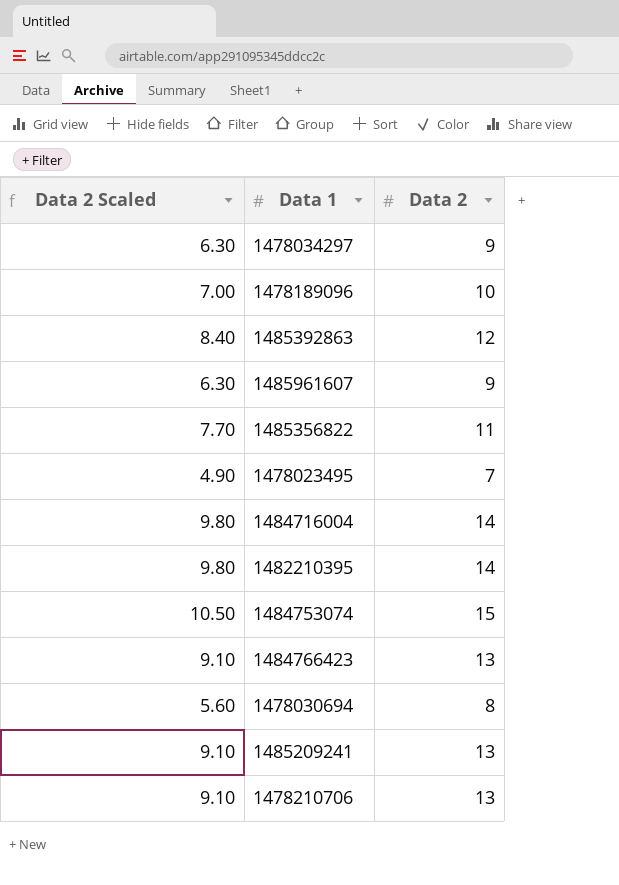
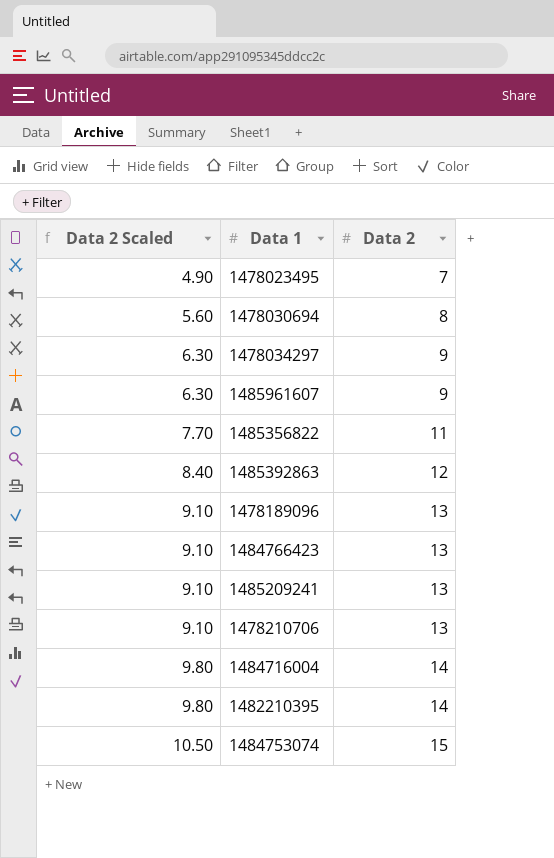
row order: none -> Data 2 Scaled ascending
1478189096 | Data 2 Scaled: 7.00 -> 9.10
1478189096 | Data 2: 10 -> 13

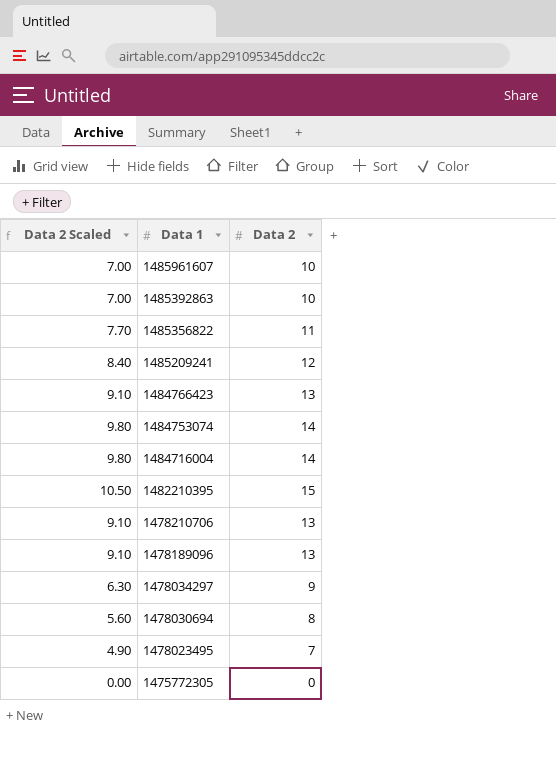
row order: Data 2 Scaled ascending -> Data 1 descending
1485961607 | Data 2 Scaled: 6.30 -> 7.00
1485961607 | Data 2: 9 -> 10
1485392863 | Data 2 Scaled: 8.40 -> 7.00
1485392863 | Data 2: 12 -> 10
1485209241 | Data 2 Scaled: 9.10 -> 8.40
1485209241 | Data 2: 13 -> 12
1484753074 | Data 2 Scaled: 10.50 -> 9.80
1484753074 | Data 2: 15 -> 14
1482210395 | Data 2 Scaled: 9.80 -> 10.50
1482210395 | Data 2: 14 -> 15
row 1475772305: none -> 0.00 | 0

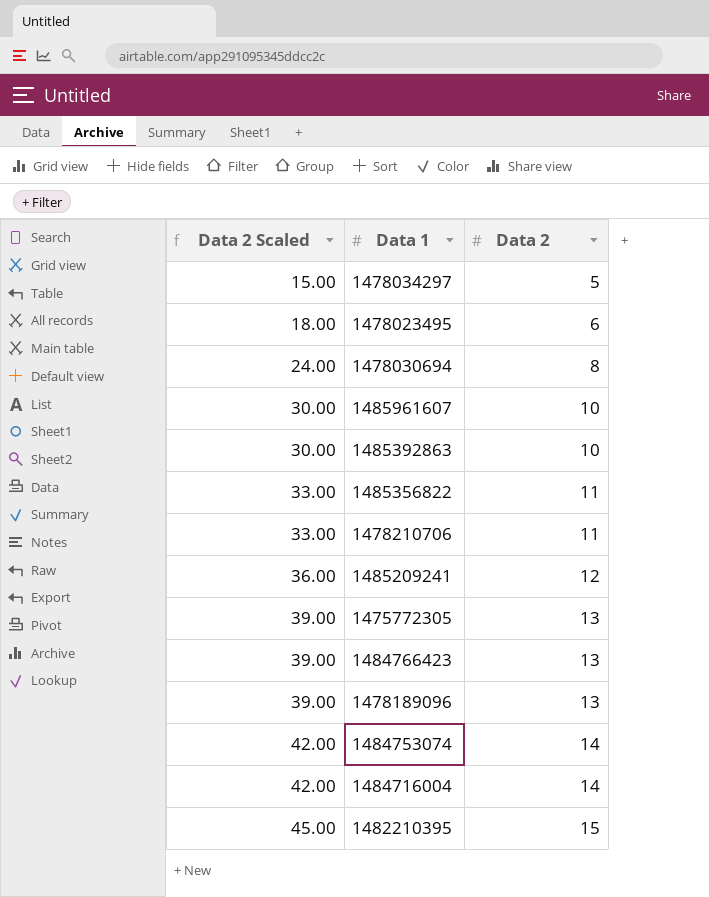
row order: Data 1 descending -> Data 2 Scaled ascending
column Data 2 Scaled | formula: [Data 2] * 0.7 -> [Data 2] * 3
1478034297 | Data 2: 9 -> 5
1478023495 | Data 2: 7 -> 6
1478210706 | Data 2: 13 -> 11
1475772305 | Data 2: 0 -> 13

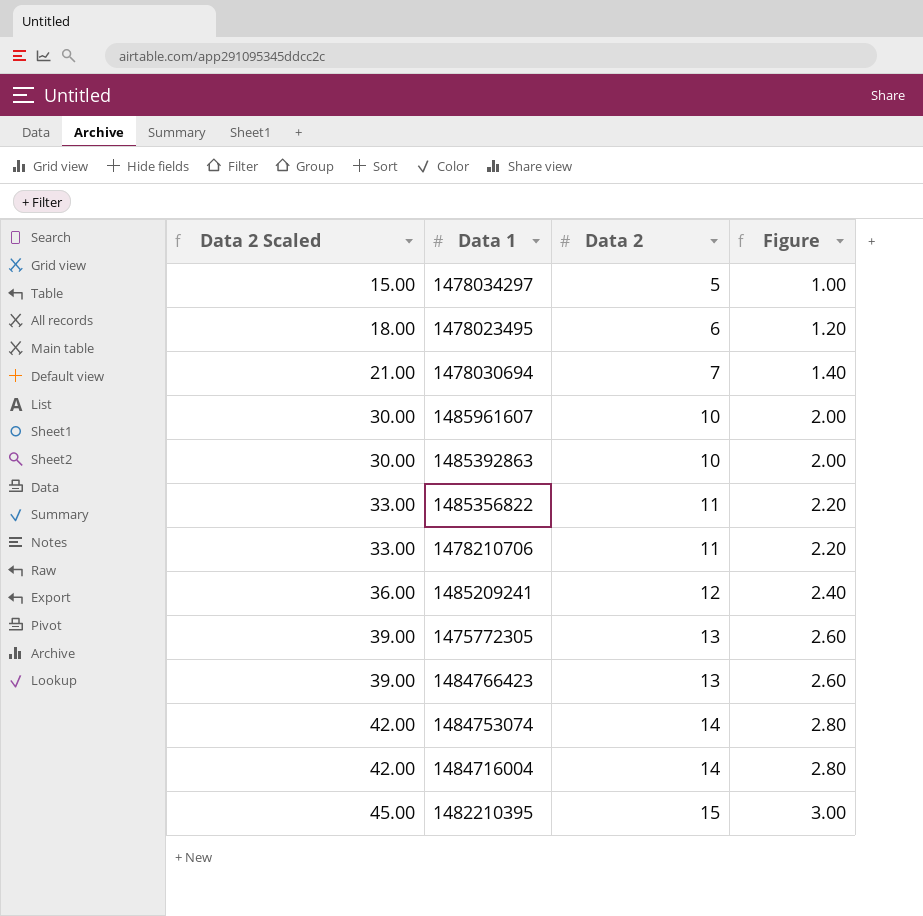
column Figure | formula: none -> [Data 2] * 0.2
row 1478189096: 39.00 | 13 -> none
1478030694 | Data 2 Scaled: 24.00 -> 21.00
1478030694 | Data 2: 8 -> 7

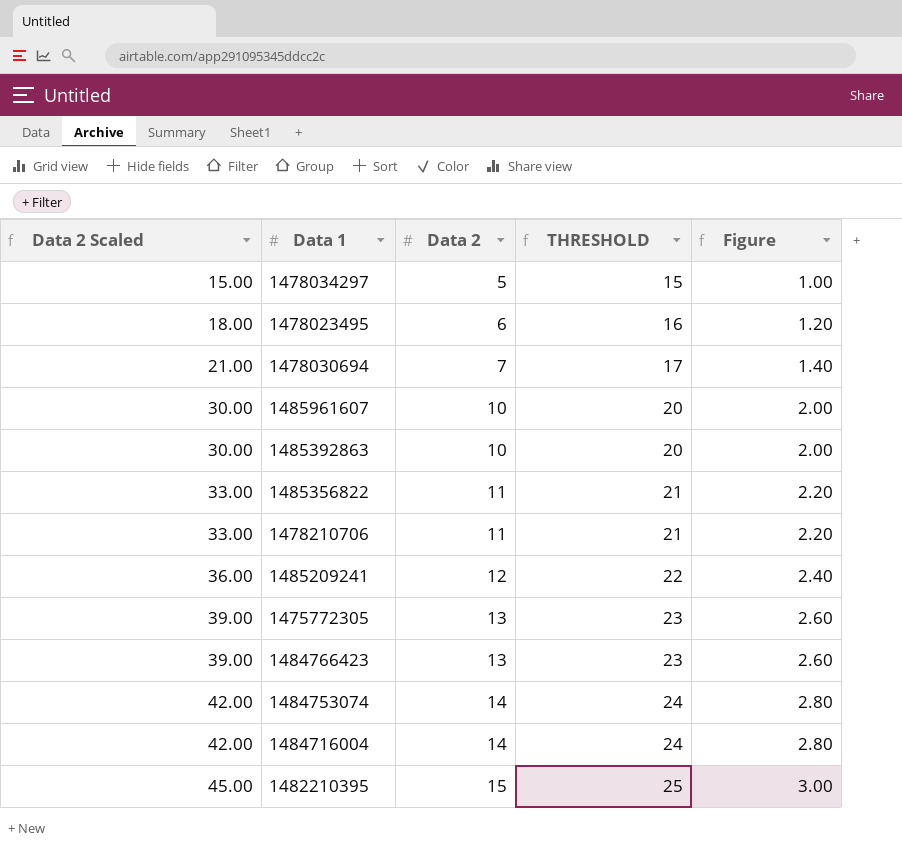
column THRESHOLD | formula: none -> [Data 2] + 10

